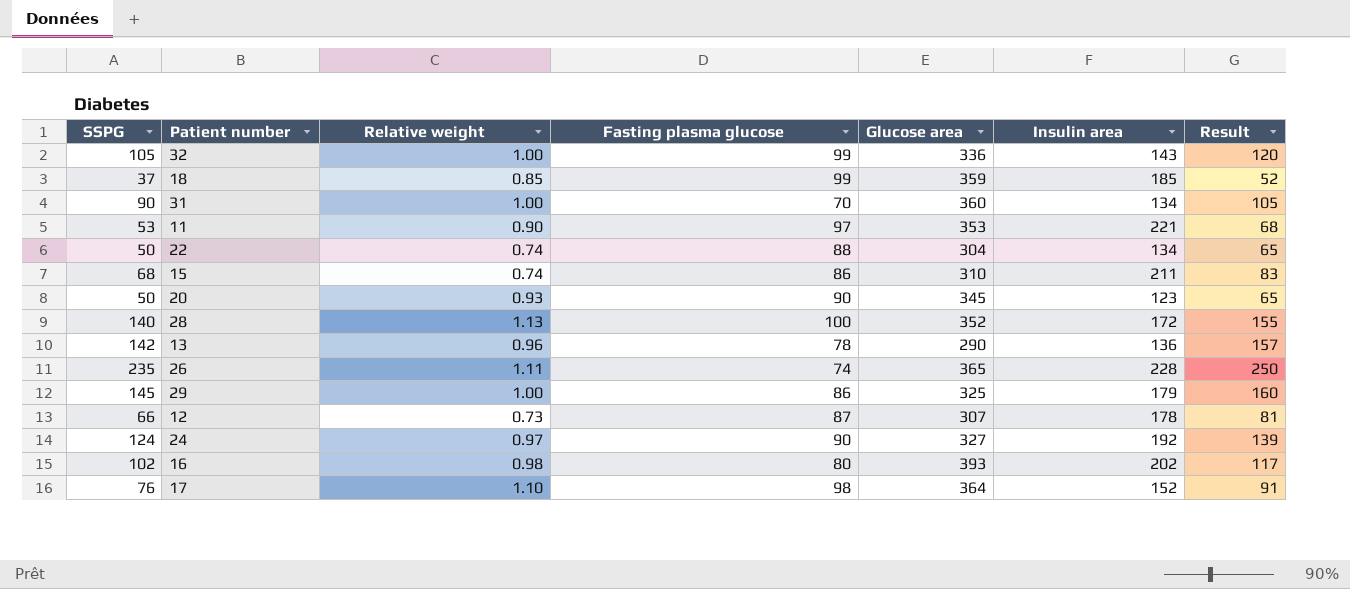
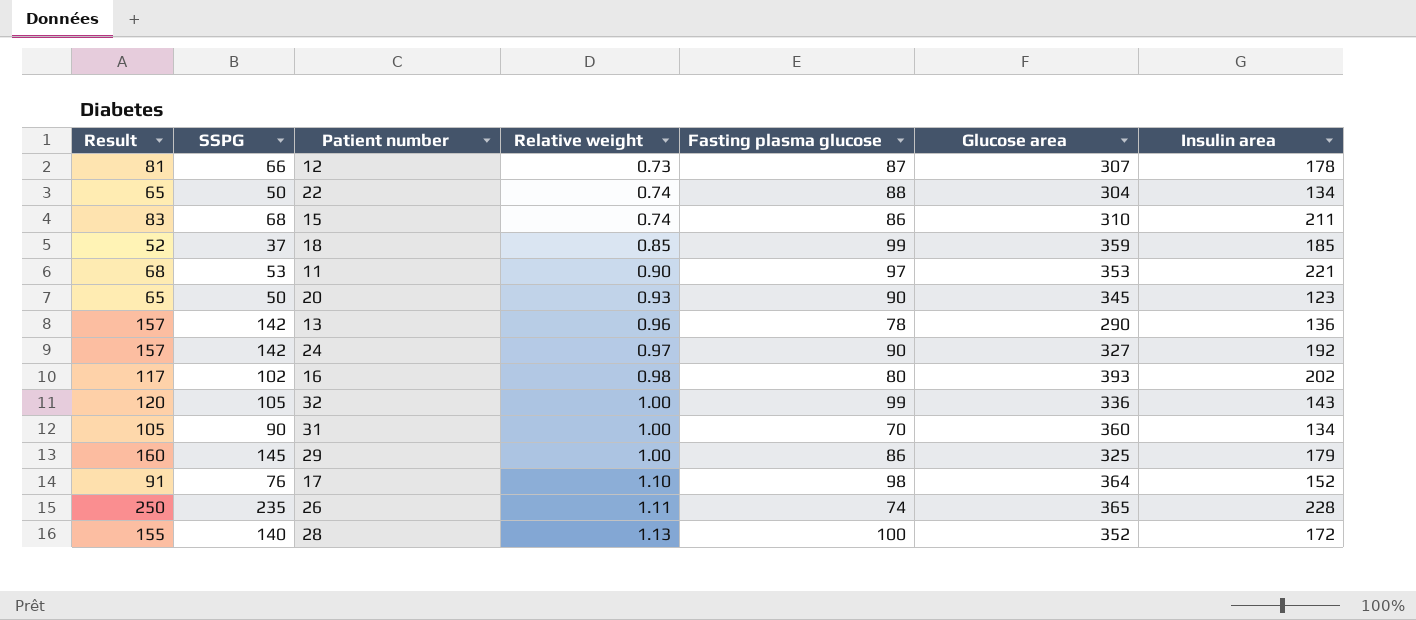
row order: none -> Relative weight ascending
column Result | position: 7 -> 1
24 | Result: 139 -> 157
24 | SSPG: 124 -> 142

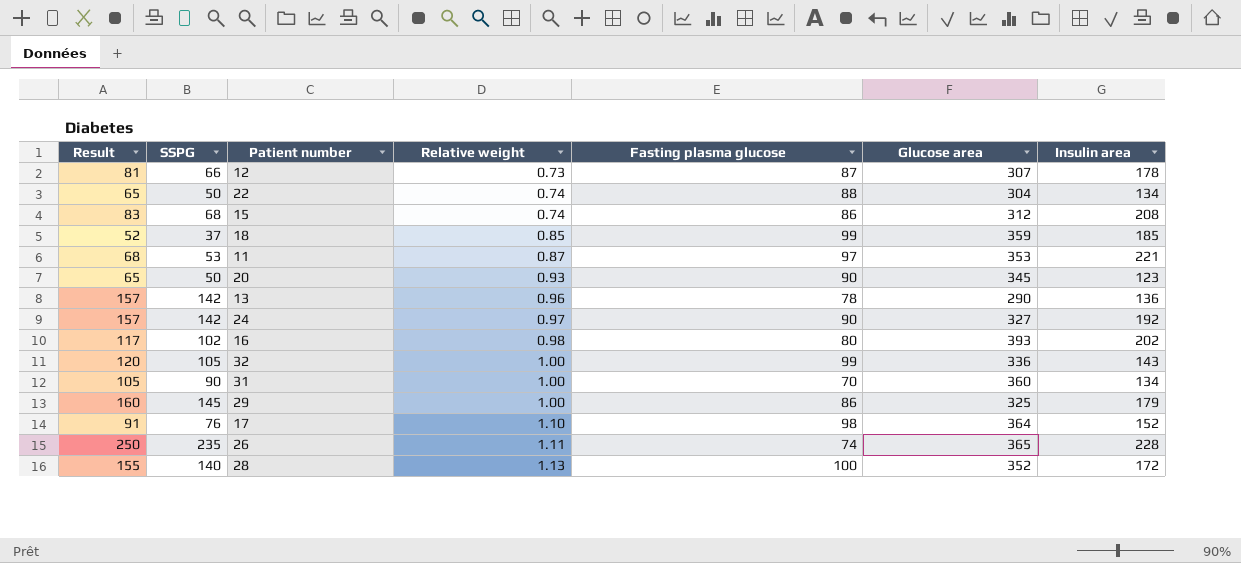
15 | Glucose area: 310 -> 312
15 | Insulin area: 211 -> 208
11 | Relative weight: 0.90 -> 0.87

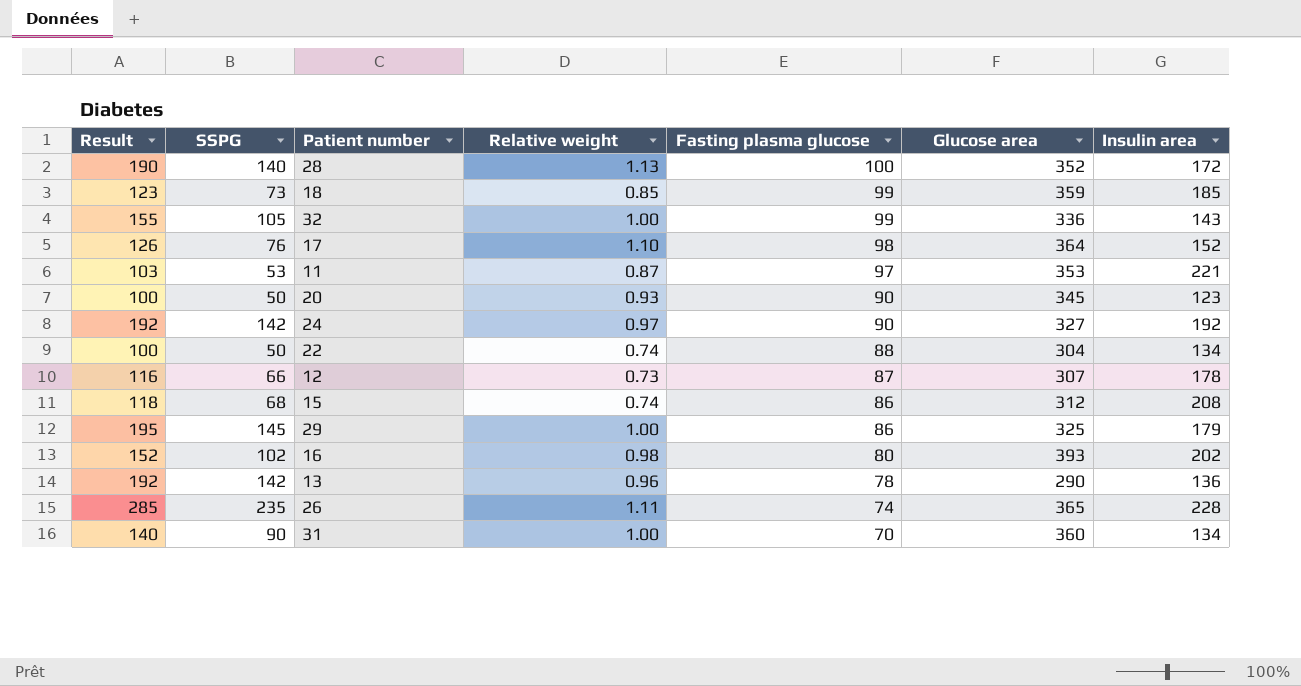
row order: Relative weight ascending -> Fasting plasma glucose descending
column Result | formula: [SSPG] + 15 -> [SSPG] + 50
18 | SSPG: 37 -> 73

